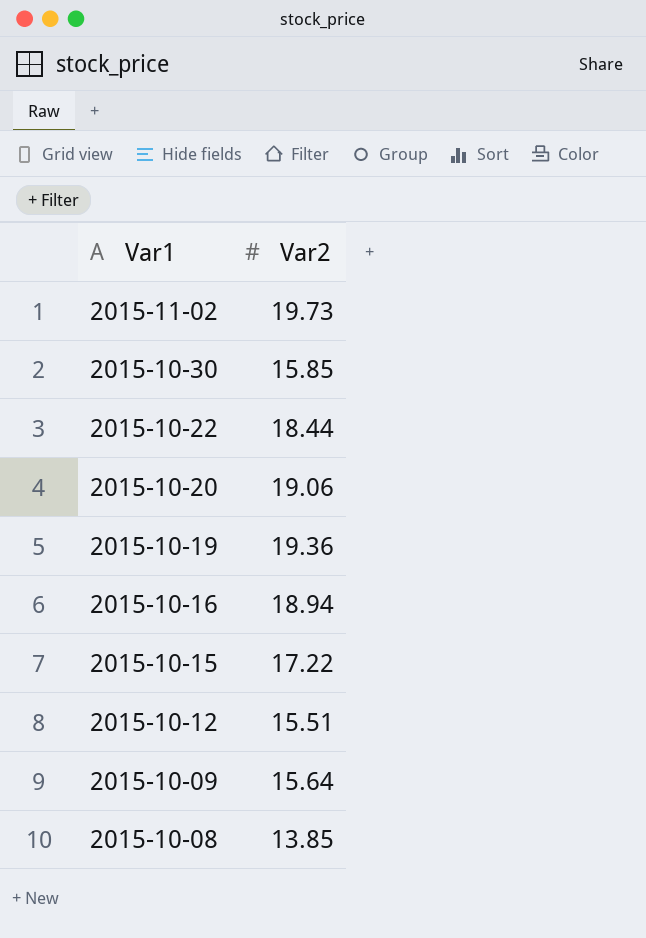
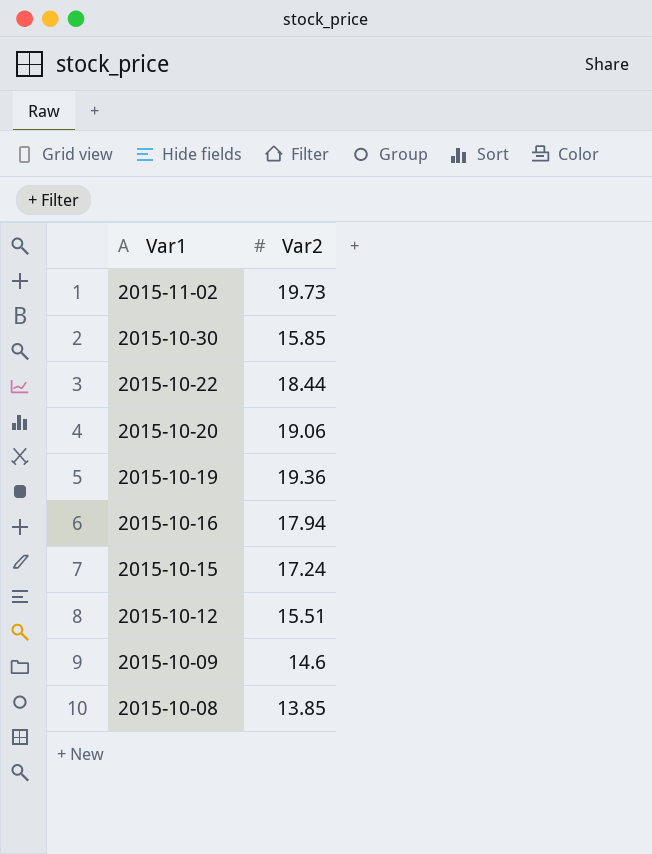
2015-10-16 | Var2: 18.94 -> 17.94
2015-10-15 | Var2: 17.22 -> 17.24
2015-10-09 | Var2: 15.64 -> 14.6

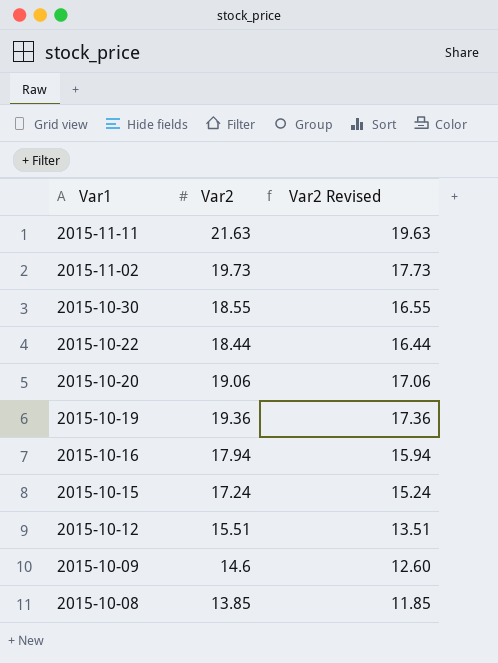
column Var2 Revised | formula: none -> [Var2] - 2
row 2015-11-11: none -> 21.63 | 19.63
2015-10-30 | Var2: 15.85 -> 18.55

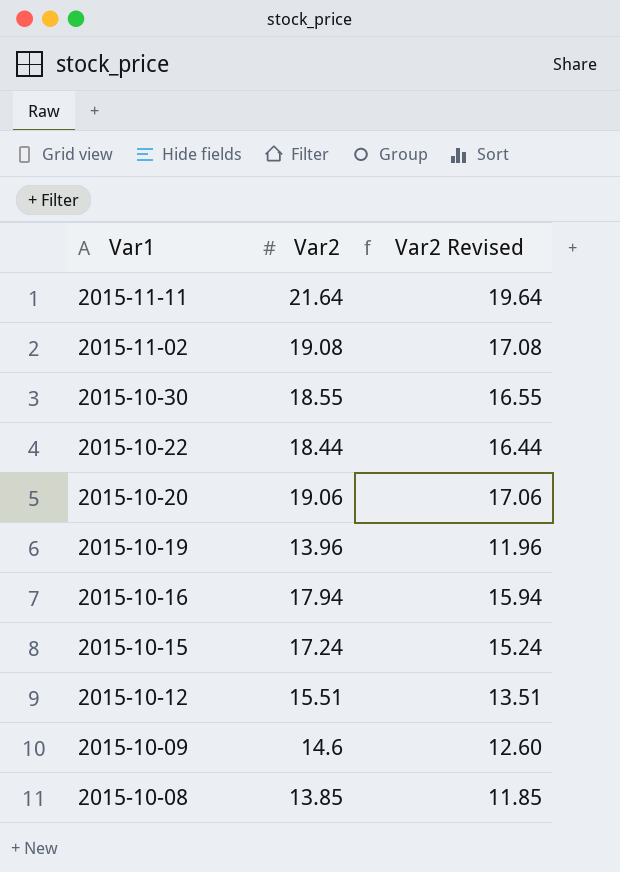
2015-11-11 | Var2: 21.63 -> 21.64
2015-11-11 | Var2 Revised: 19.63 -> 19.64
2015-11-02 | Var2: 19.73 -> 19.08
2015-11-02 | Var2 Revised: 17.73 -> 17.08
2015-10-19 | Var2: 19.36 -> 13.96
2015-10-19 | Var2 Revised: 17.36 -> 11.96

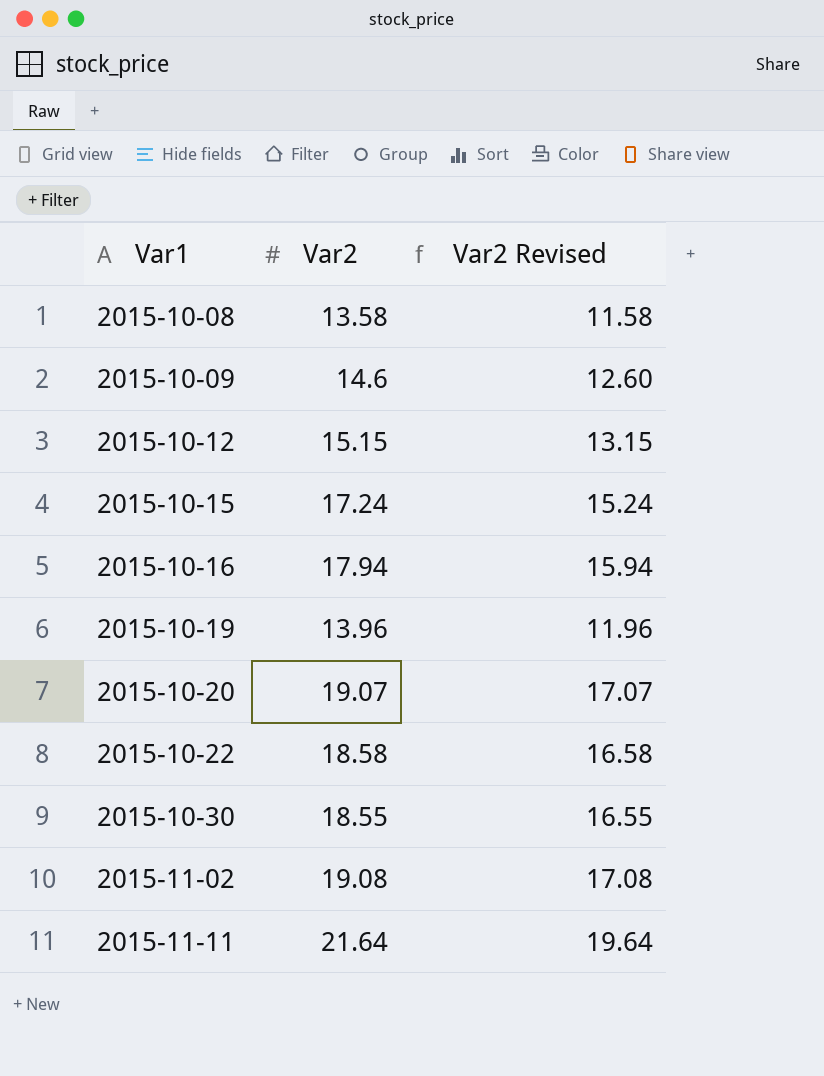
row order: Var1 descending -> Var1 ascending
2015-10-08 | Var2: 13.85 -> 13.58
2015-10-08 | Var2 Revised: 11.85 -> 11.58
2015-10-12 | Var2: 15.51 -> 15.15
2015-10-12 | Var2 Revised: 13.51 -> 13.15
2015-10-20 | Var2: 19.06 -> 19.07
2015-10-20 | Var2 Revised: 17.06 -> 17.07
2015-10-22 | Var2: 18.44 -> 18.58
2015-10-22 | Var2 Revised: 16.44 -> 16.58

